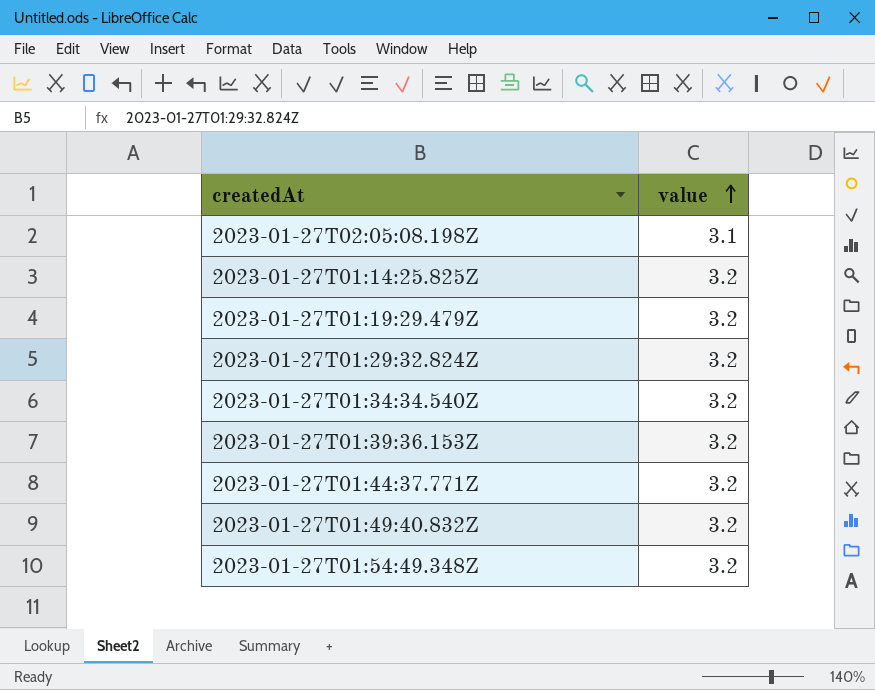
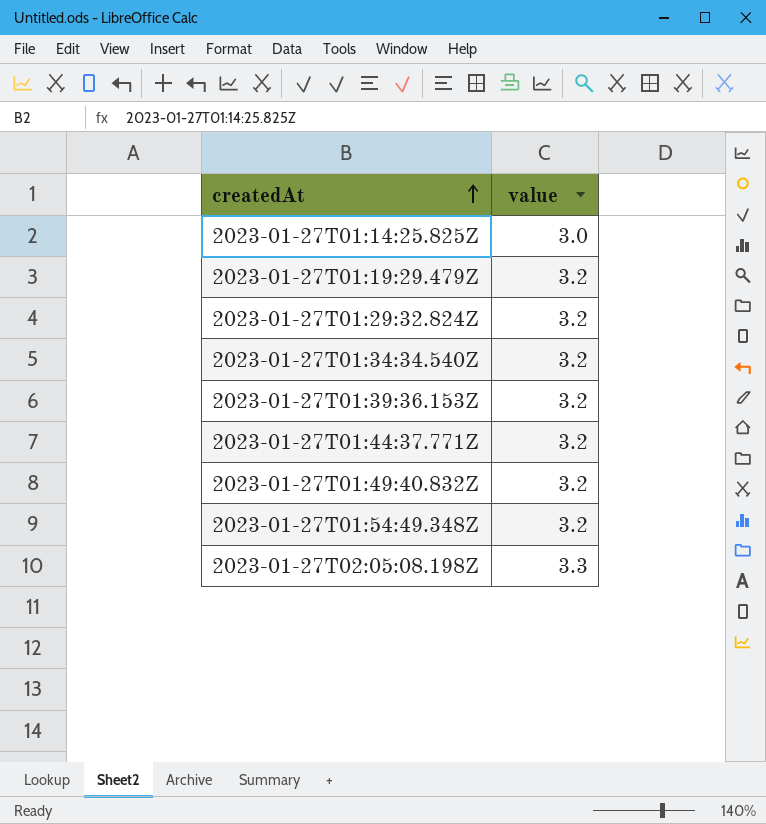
row order: value ascending -> createdAt ascending
2023-01-27T01:14:25.825Z | value: 3.2 -> 3.0
2023-01-27T02:05:08.198Z | value: 3.1 -> 3.3

